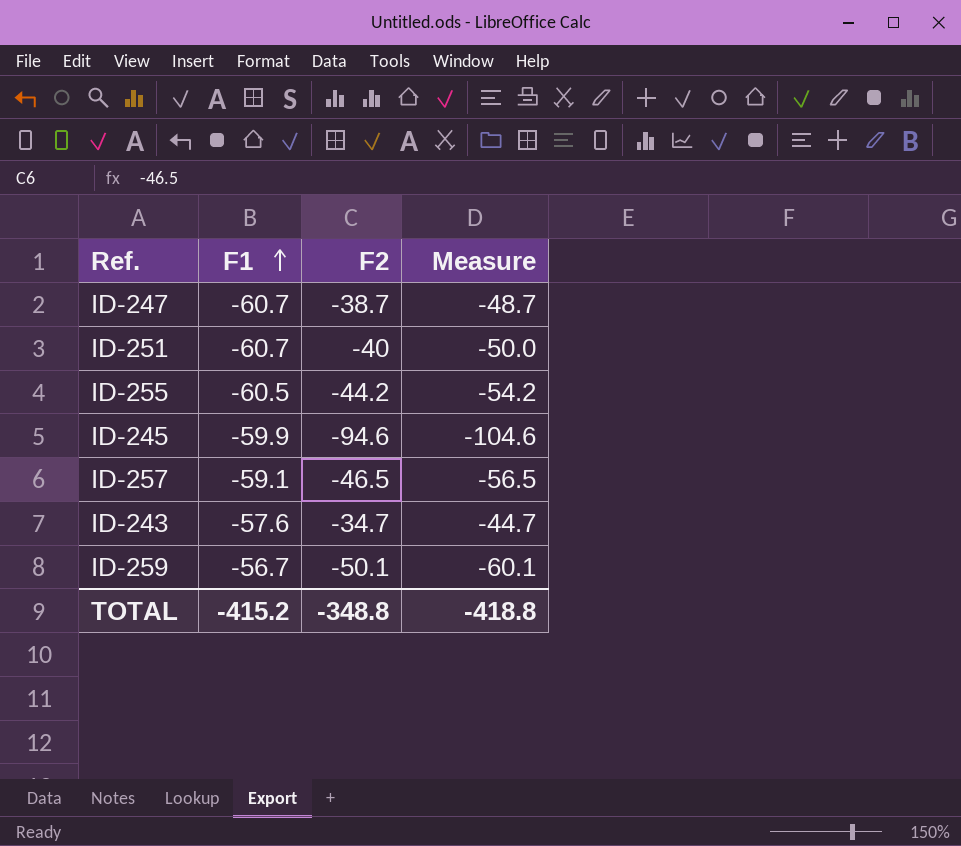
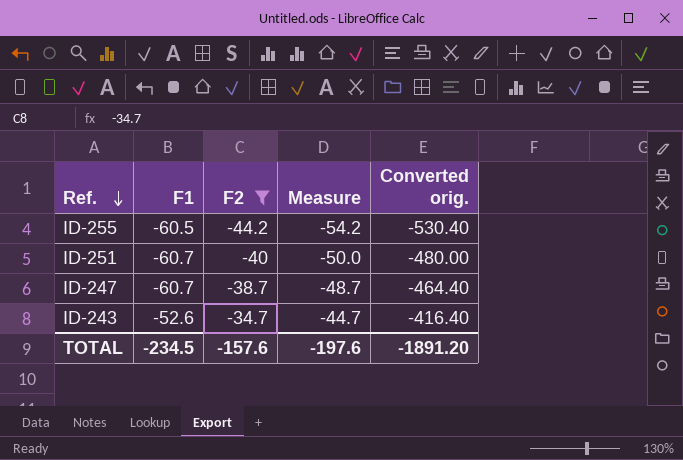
filter: none -> F2 >= -44.2
row order: F1 ascending -> Ref. descending
column Converted orig. | formula: none -> [F2] * 12
ID-243 | F1: -57.6 -> -52.6
TOTAL | F1: -415.2 -> -234.5
TOTAL | F2: -348.8 -> -157.6
TOTAL | Measure: -418.8 -> -197.6

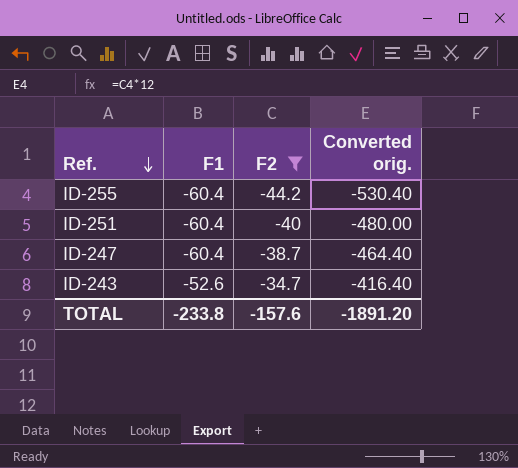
column Measure | formula: [F2] - 10 -> none
ID-255 | F1: -60.5 -> -60.4
ID-251 | F1: -60.7 -> -60.4
ID-247 | F1: -60.7 -> -60.4
TOTAL | F1: -234.5 -> -233.8

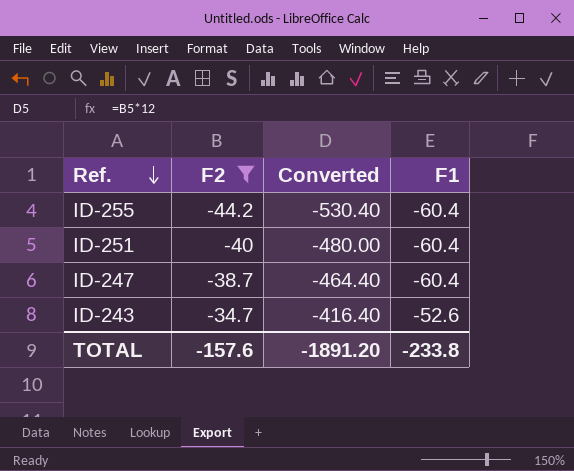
column name: Converted orig. -> Converted
column F1 | position: 2 -> 4

